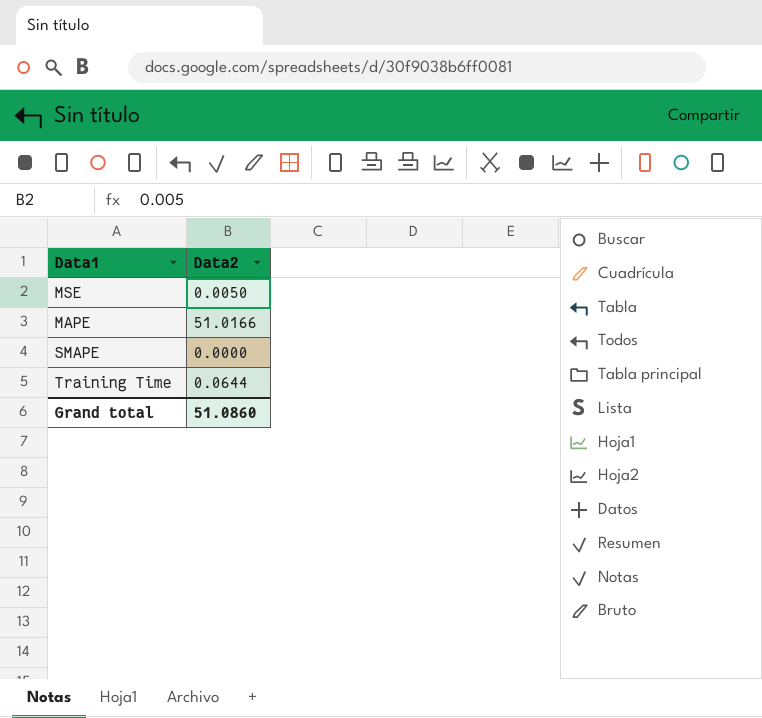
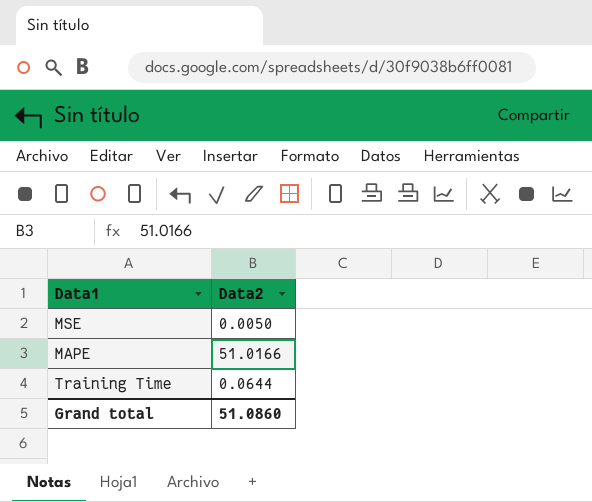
row SMAPE: 0.0000 -> none

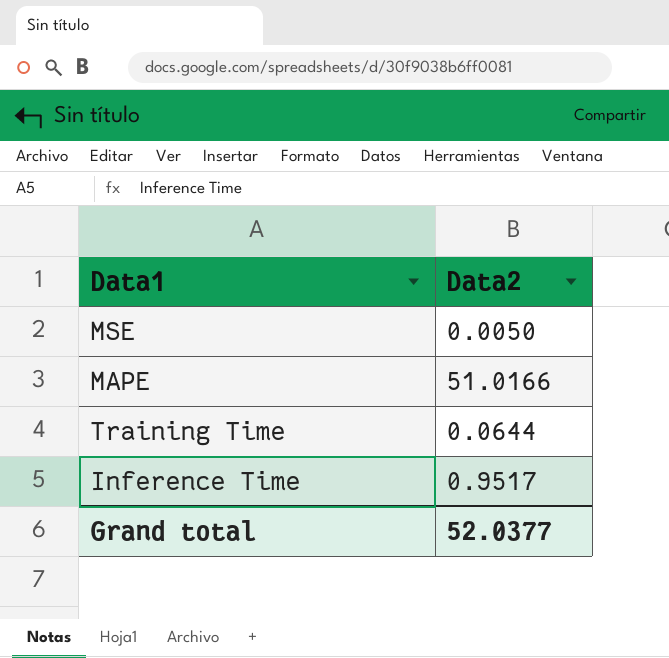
row Inference Time: none -> 0.9517
Grand total | Data2: 51.0860 -> 52.0377

